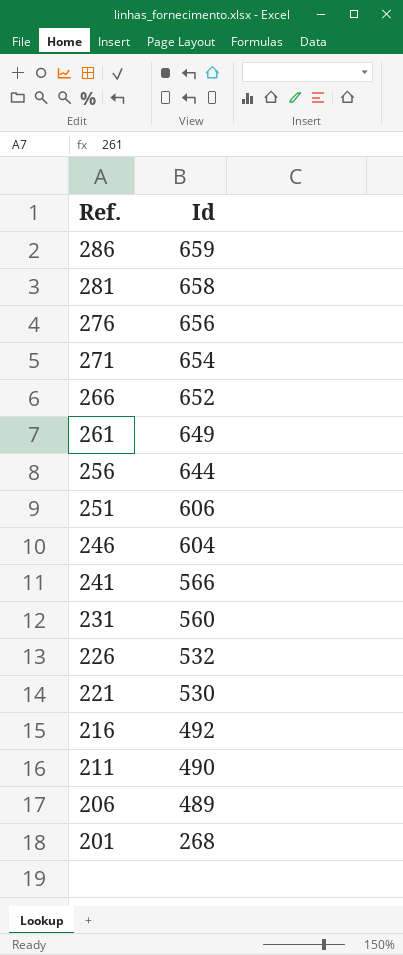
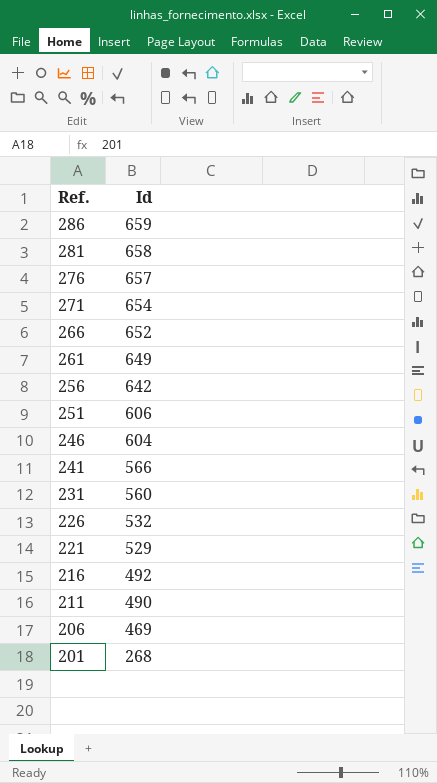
276 | Id: 656 -> 657
256 | Id: 644 -> 642
221 | Id: 530 -> 529
206 | Id: 489 -> 469

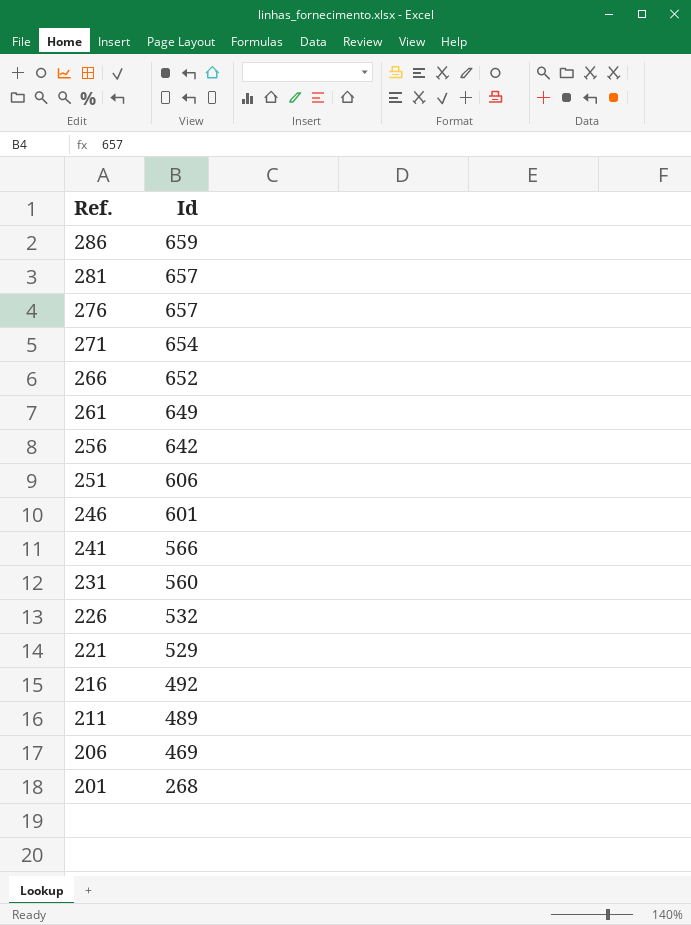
281 | Id: 658 -> 657
246 | Id: 604 -> 601
211 | Id: 490 -> 489

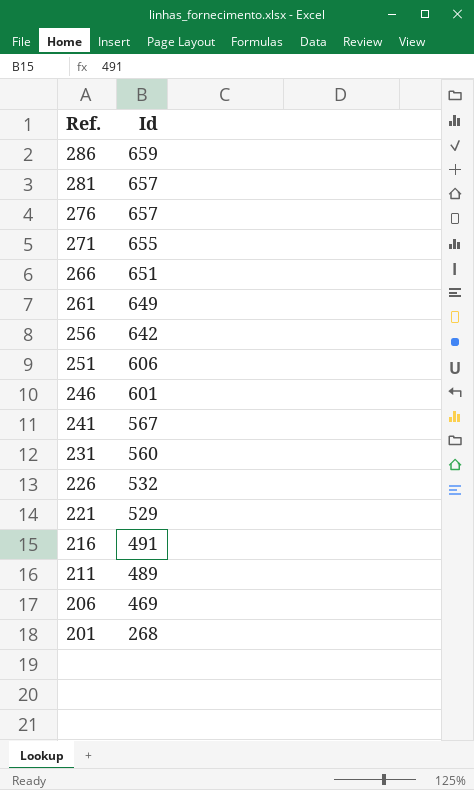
271 | Id: 654 -> 655
266 | Id: 652 -> 651
241 | Id: 566 -> 567
216 | Id: 492 -> 491

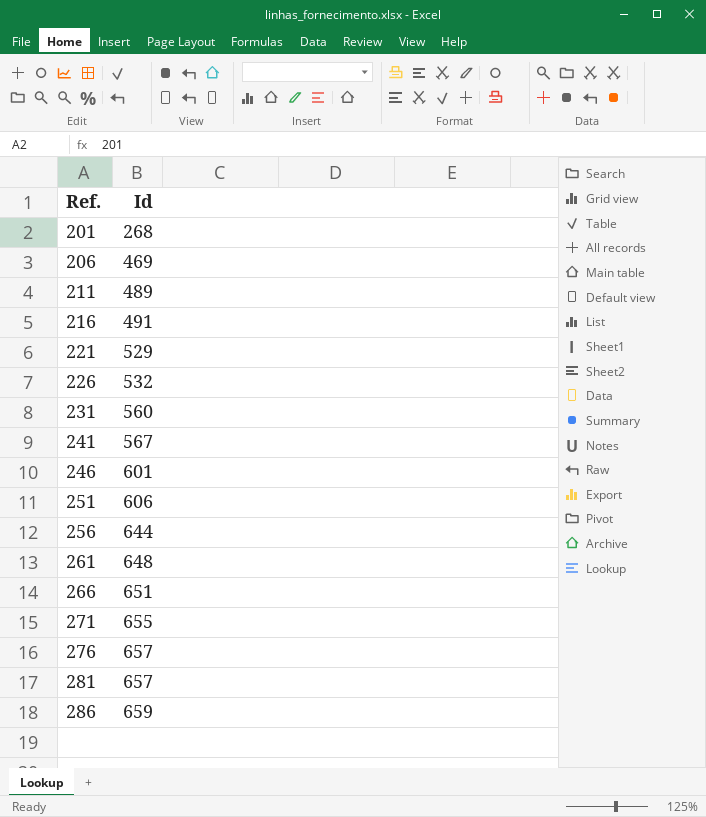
row order: Ref. descending -> Ref. ascending
256 | Id: 642 -> 644
261 | Id: 649 -> 648

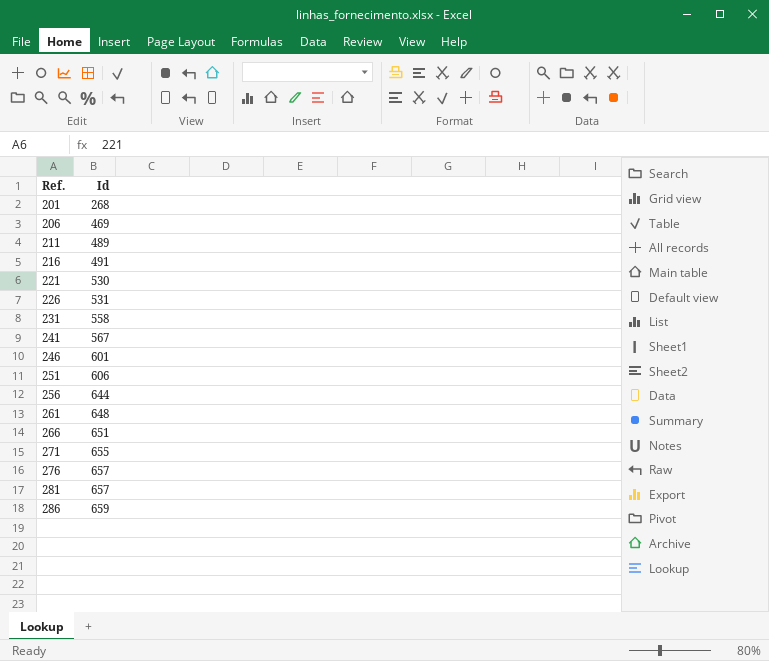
221 | Id: 529 -> 530
226 | Id: 532 -> 531
231 | Id: 560 -> 558

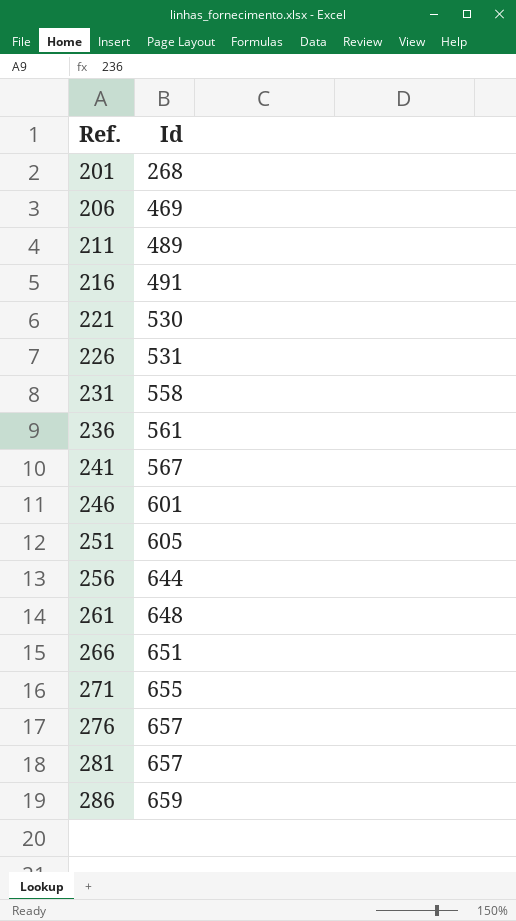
row 236: none -> 561
251 | Id: 606 -> 605

